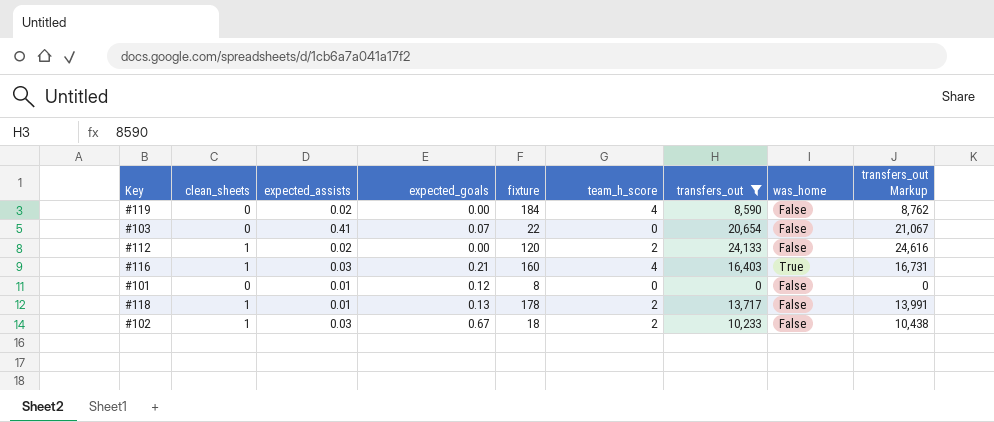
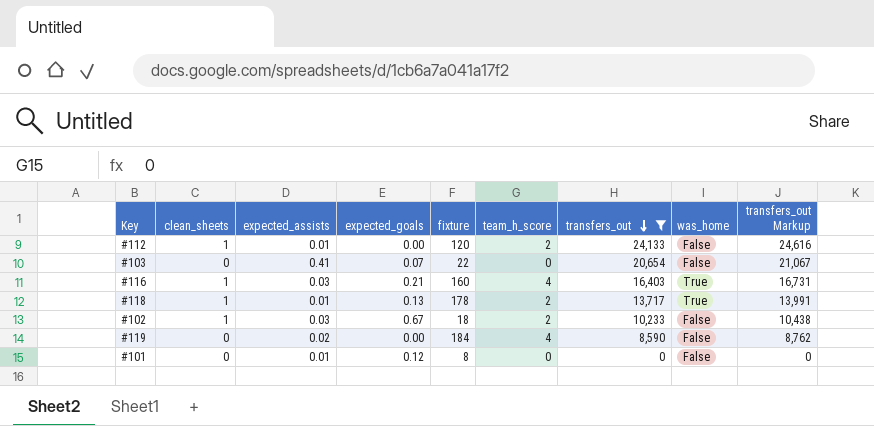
row order: none -> transfers_out descending
#112 | expected_assists: 0.02 -> 0.01
#118 | was_home: False -> True

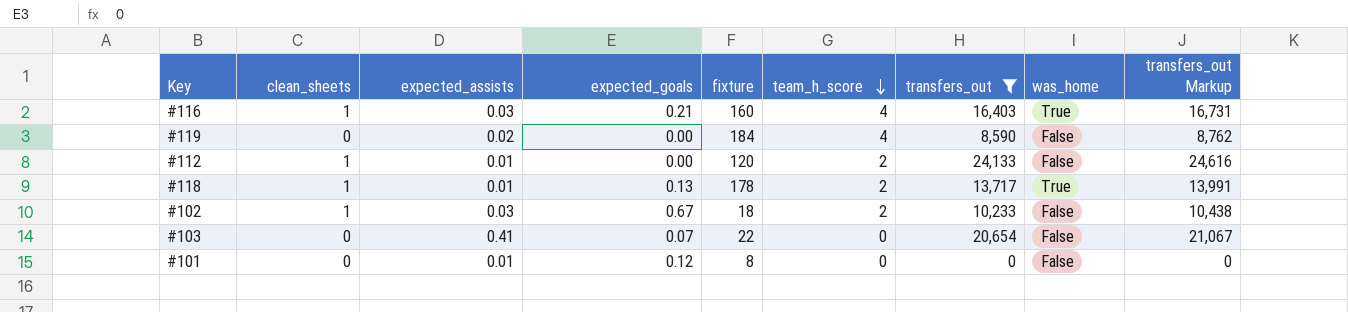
row order: transfers_out descending -> team_h_score descending

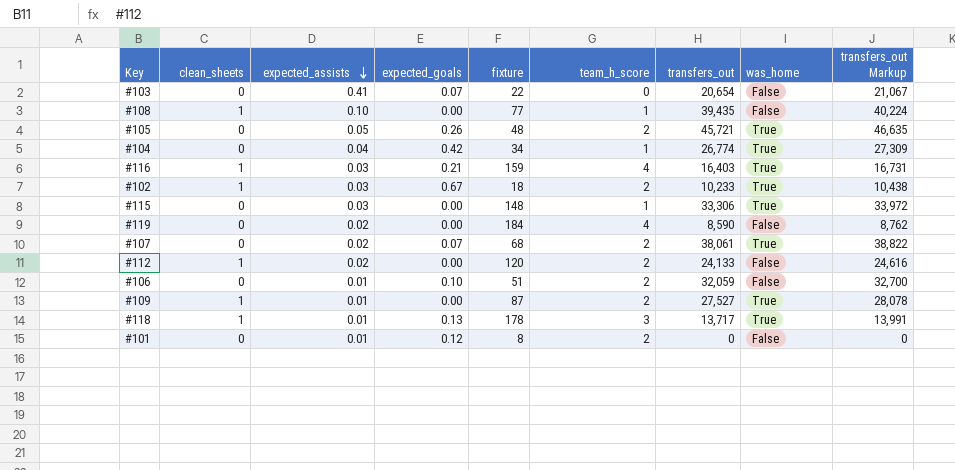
filter: transfers_out <= 24,133 -> none
row order: team_h_score descending -> expected_assists descending
#116 | fixture: 160 -> 159
#102 | was_home: False -> True
#112 | expected_assists: 0.01 -> 0.02
#118 | team_h_score: 2 -> 3
#101 | team_h_score: 0 -> 2

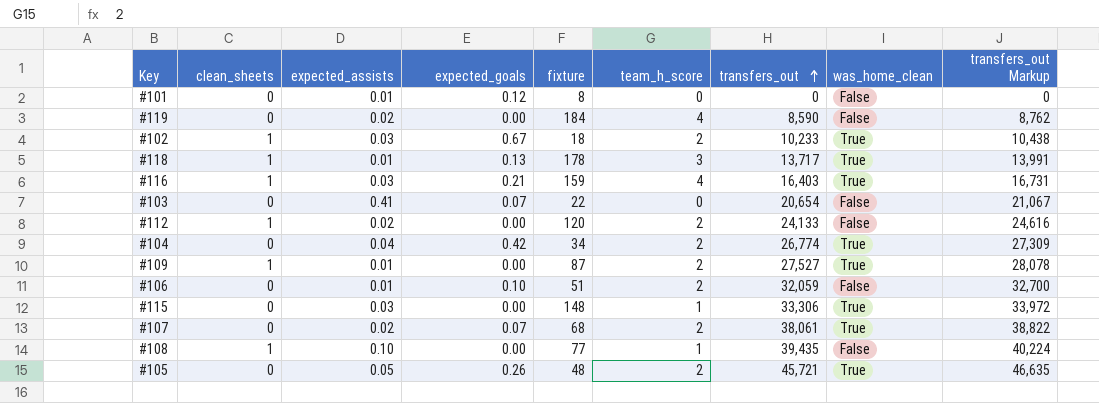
row order: expected_assists descending -> transfers_out ascending
column name: was_home -> was_home_clean
#101 | team_h_score: 2 -> 0
#104 | team_h_score: 1 -> 2

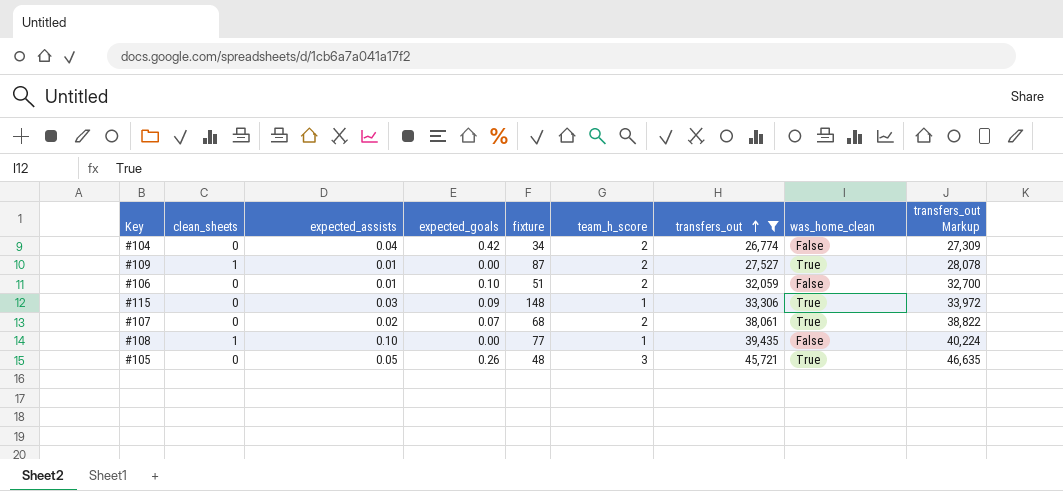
filter: none -> transfers_out >= 26,774
#104 | was_home_clean: True -> False
#115 | expected_goals: 0.00 -> 0.09
#105 | team_h_score: 2 -> 3

